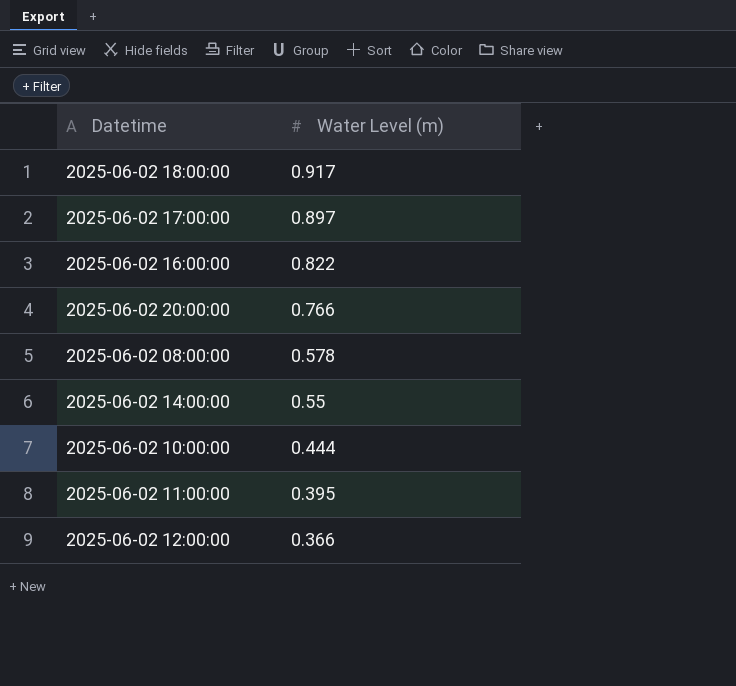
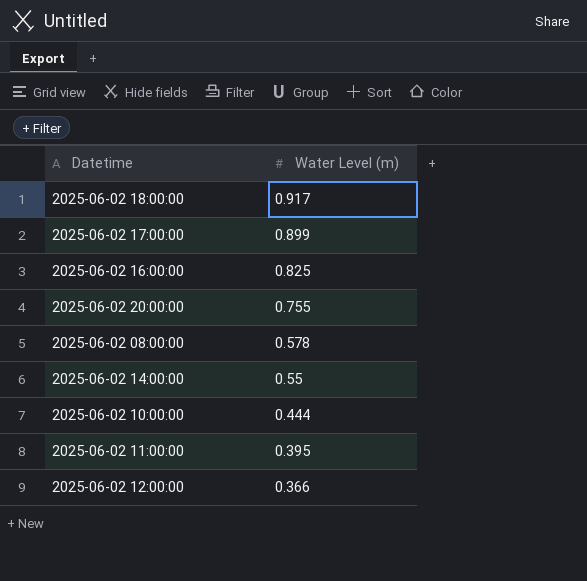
2025-06-02 17:00:00 | Water Level (m): 0.897 -> 0.899
2025-06-02 16:00:00 | Water Level (m): 0.822 -> 0.825
2025-06-02 20:00:00 | Water Level (m): 0.766 -> 0.755

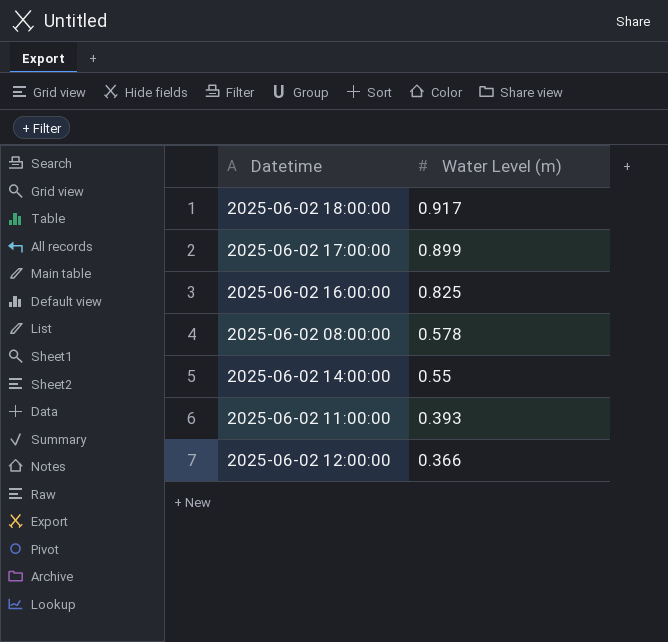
row 2025-06-02 20:00:00: 0.755 -> none
row 2025-06-02 10:00:00: 0.444 -> none
2025-06-02 11:00:00 | Water Level (m): 0.395 -> 0.393

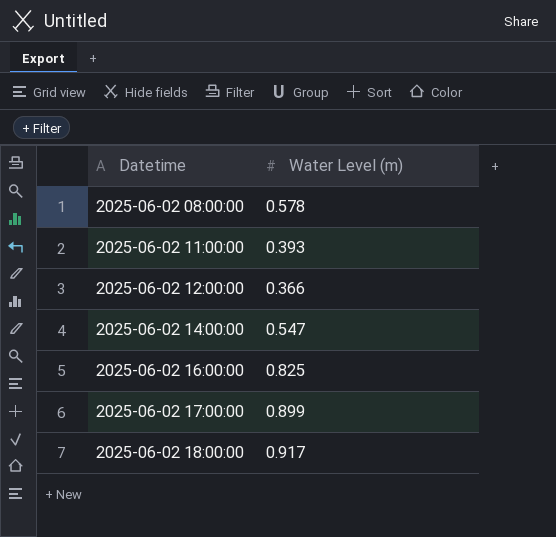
row order: Water Level (m) descending -> Datetime ascending
2025-06-02 14:00:00 | Water Level (m): 0.55 -> 0.547

